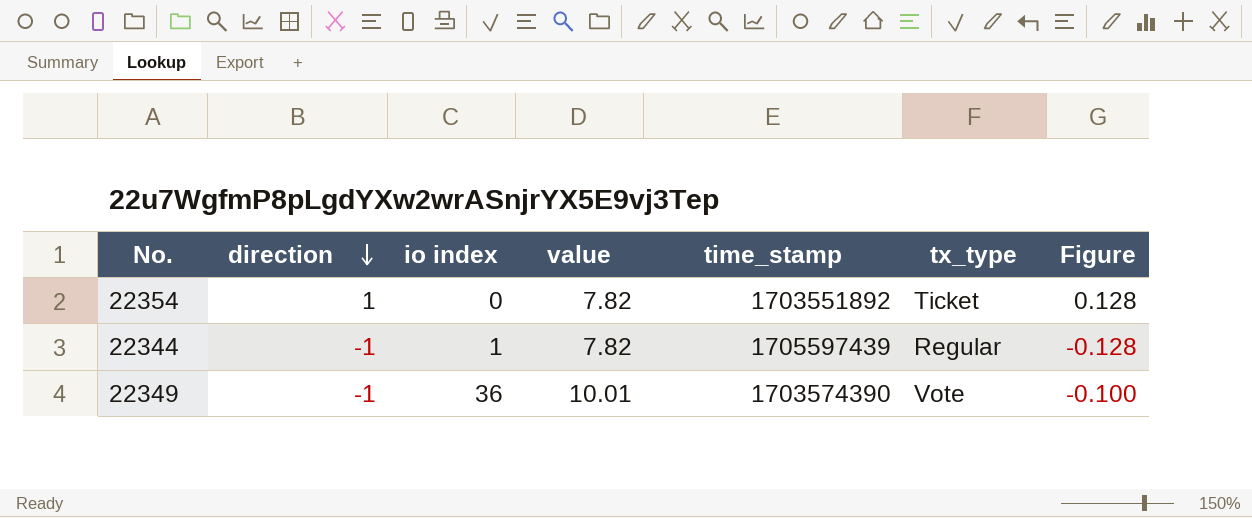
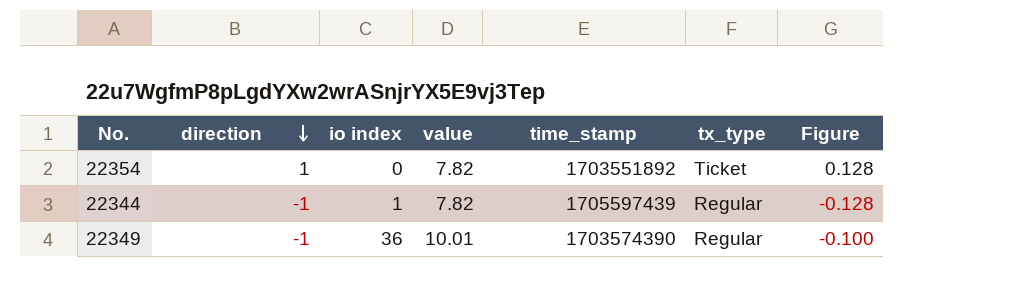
22349 | tx_type: Vote -> Regular

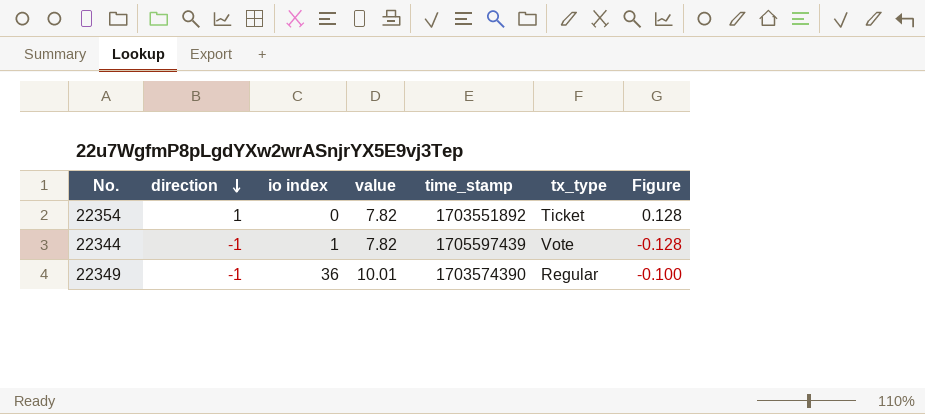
22344 | tx_type: Regular -> Vote

